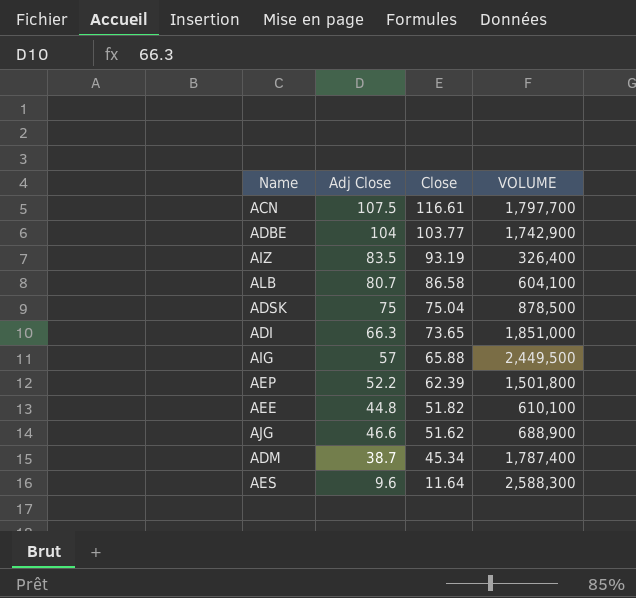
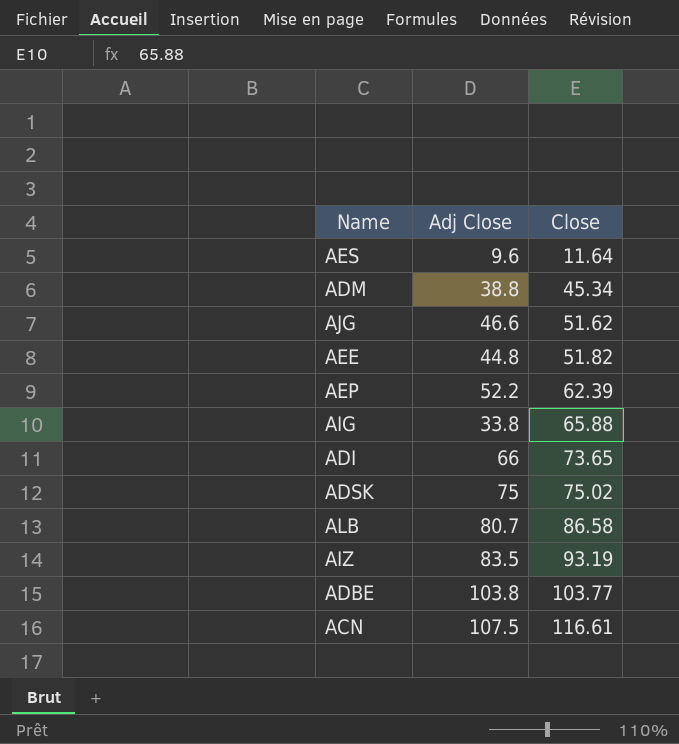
row order: Close descending -> Close ascending
column VOLUME | position: 4 -> none
ADM | Adj Close: 38.7 -> 38.8
AIG | Adj Close: 57 -> 33.8
ADI | Adj Close: 66.3 -> 66
ADSK | Close: 75.04 -> 75.02
ADBE | Adj Close: 104 -> 103.8

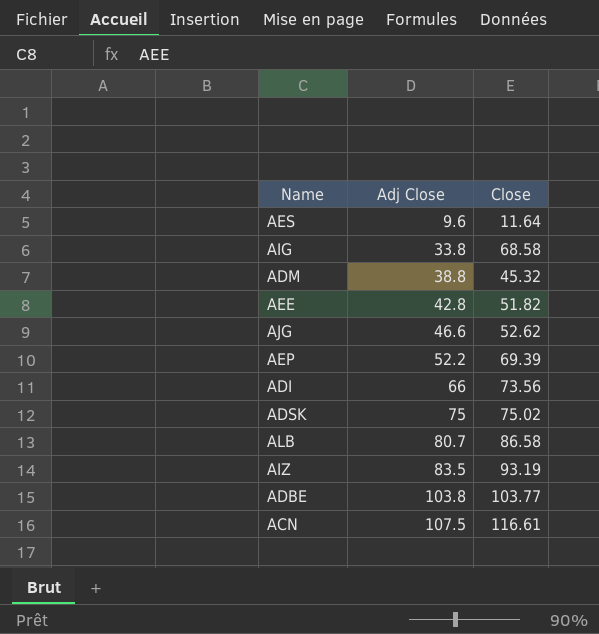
row order: Close ascending -> Adj Close ascending
AIG | Close: 65.88 -> 68.58
ADM | Close: 45.34 -> 45.32
AEE | Adj Close: 44.8 -> 42.8
AJG | Close: 51.62 -> 52.62
AEP | Close: 62.39 -> 69.39
ADI | Close: 73.65 -> 73.56

